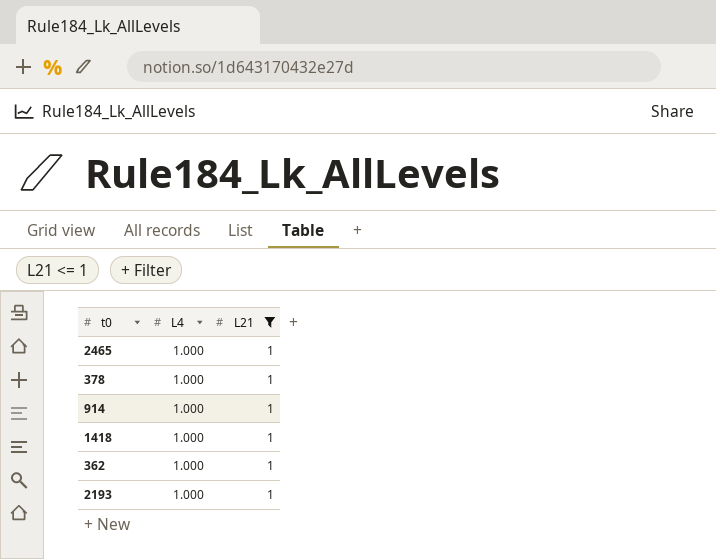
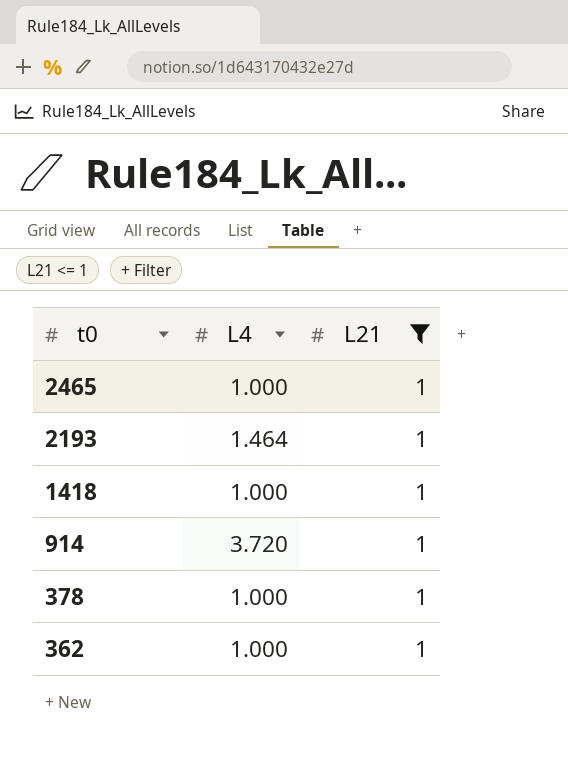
row order: none -> t0 descending
2193 | L4: 1.000 -> 1.464
914 | L4: 1.000 -> 3.720

